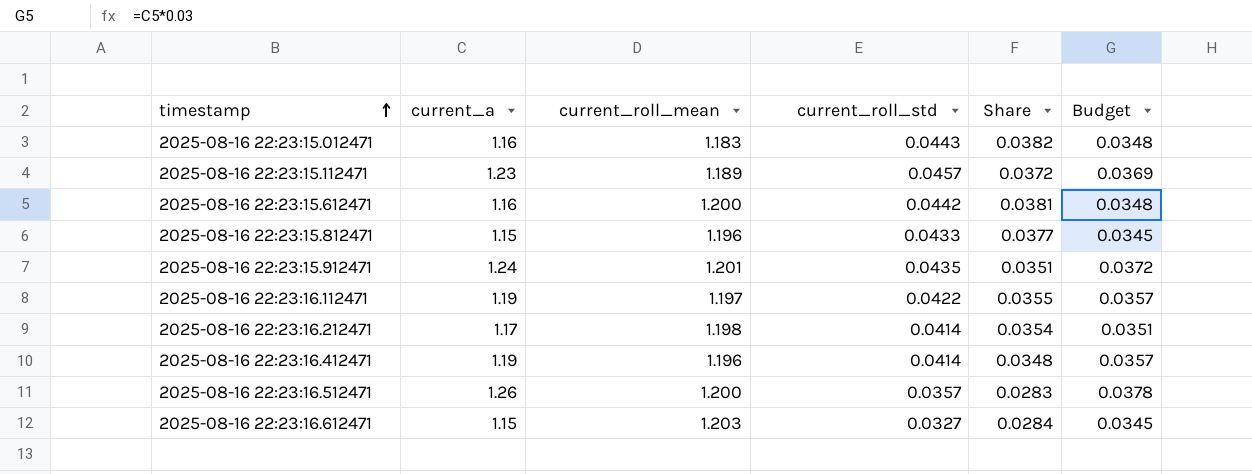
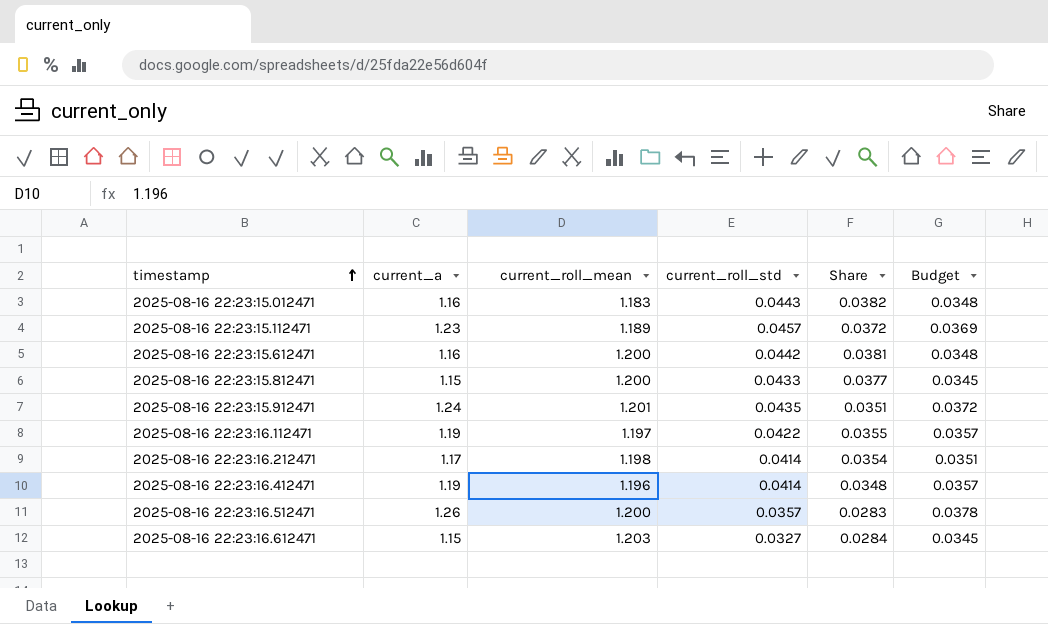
2025-08-16 22:23:15.812471 | current_roll_mean: 1.196 -> 1.200

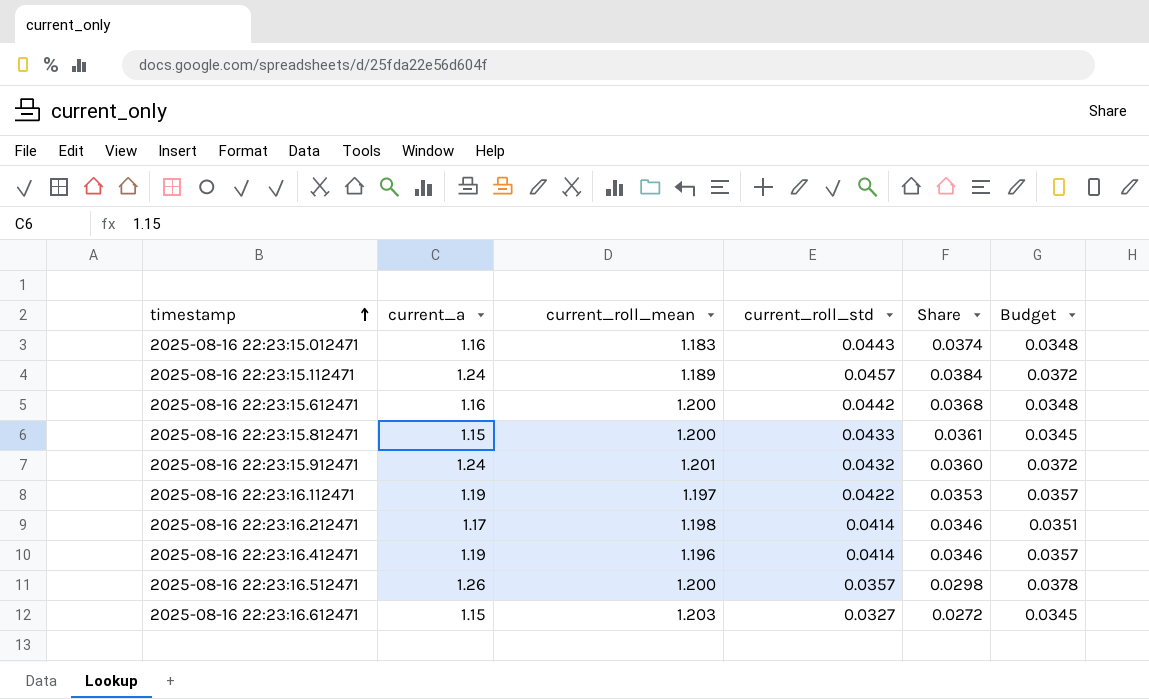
column Share | formula: [current_roll_std] / [current_a] -> [current_roll_std] / [current_roll_mean]
2025-08-16 22:23:15.112471 | current_a: 1.23 -> 1.24
2025-08-16 22:23:15.112471 | Budget: 0.0369 -> 0.0372
2025-08-16 22:23:15.912471 | current_roll_std: 0.0435 -> 0.0432

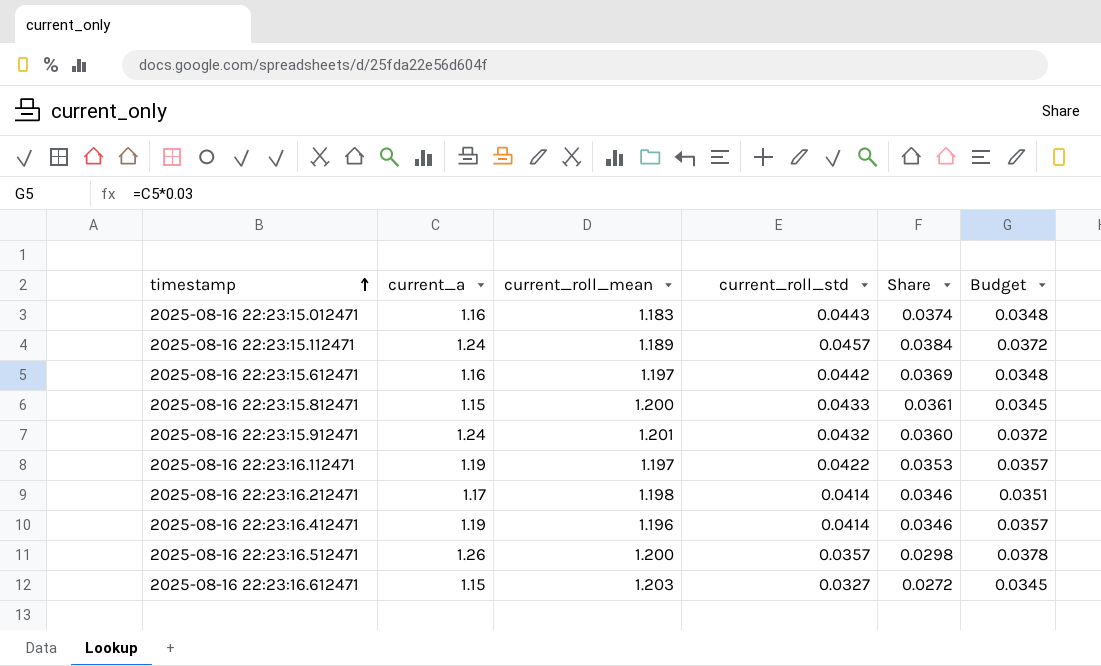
2025-08-16 22:23:15.612471 | current_roll_mean: 1.200 -> 1.197
2025-08-16 22:23:15.612471 | Share: 0.0368 -> 0.0369

